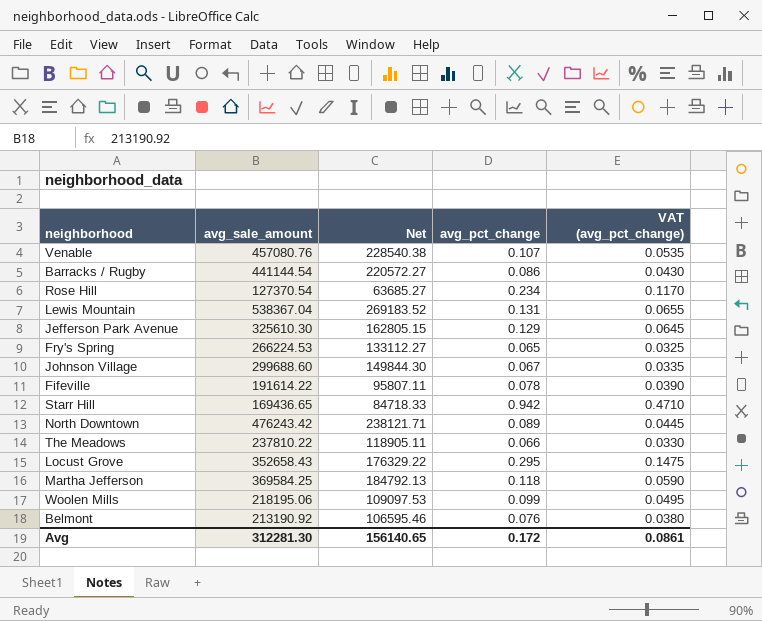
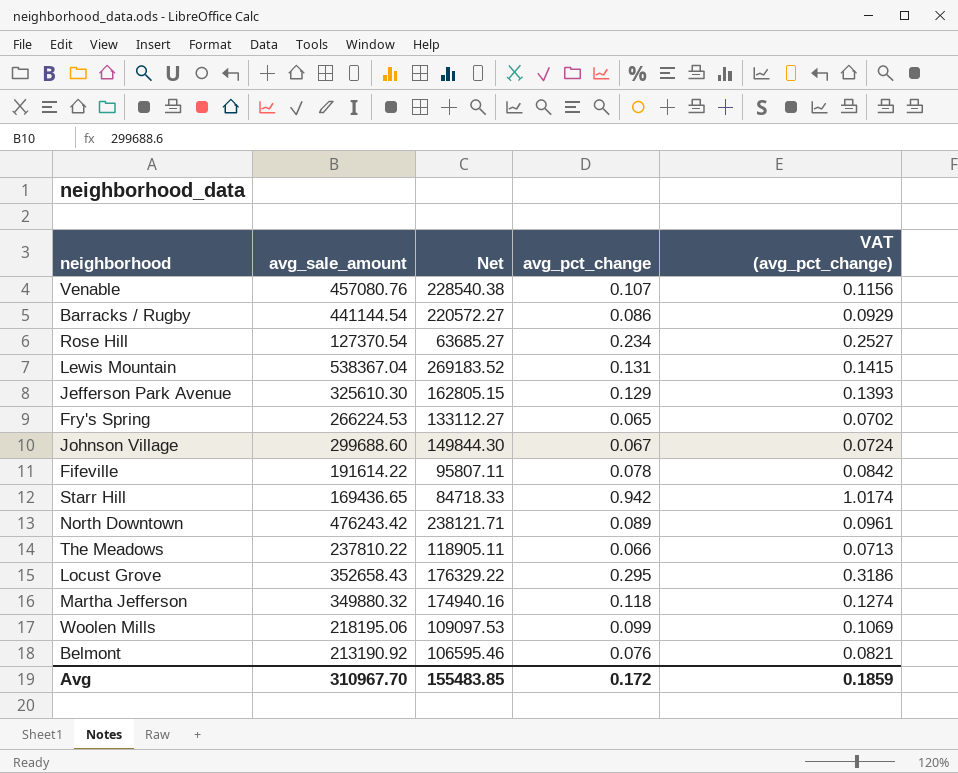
column VAT (avg_pct_change) | formula: [avg_pct_change] * 0.5 -> [avg_pct_change] * 1.08
Martha Jefferson | avg_sale_amount: 369584.25 -> 349880.32
Martha Jefferson | Net: 184792.13 -> 174940.16
Avg | avg_sale_amount: 312281.30 -> 310967.70
Avg | Net: 156140.65 -> 155483.85
Avg | VAT (avg_pct_change): 0.0861 -> 0.1859

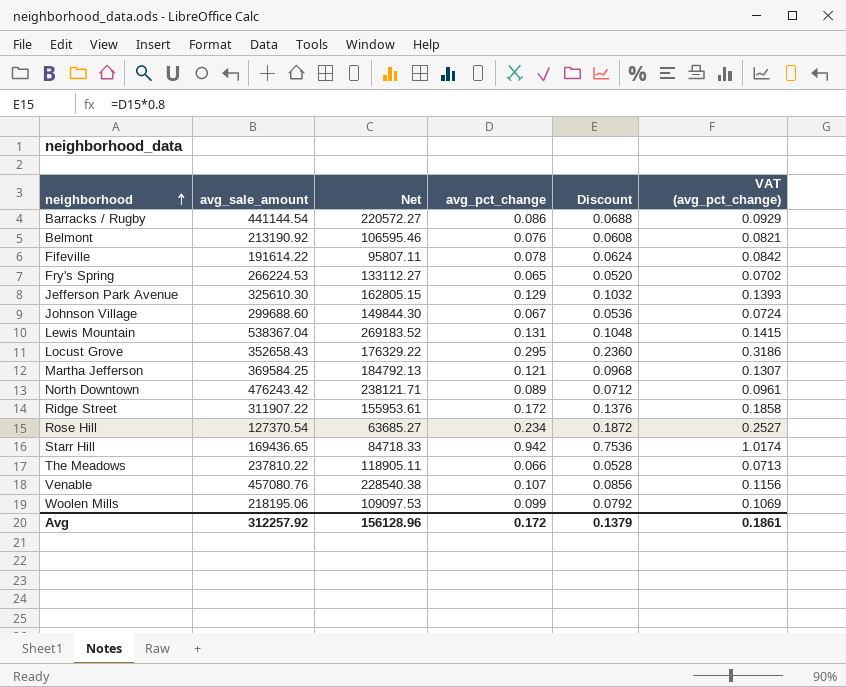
row order: none -> neighborhood ascending
column Discount | formula: none -> [avg_pct_change] * 0.8
Martha Jefferson | avg_sale_amount: 349880.32 -> 369584.25
Martha Jefferson | Net: 174940.16 -> 184792.13
Martha Jefferson | avg_pct_change: 0.118 -> 0.121
Martha Jefferson | VAT (avg_pct_change): 0.1274 -> 0.1307
row Ridge Street: none -> 311907.22 | 155953.61 | 0.172 | 0.1376 | 0.1858
Avg | avg_sale_amount: 310967.70 -> 312257.92
Avg | Net: 155483.85 -> 156128.96
Avg | VAT (avg_pct_change): 0.1859 -> 0.1861

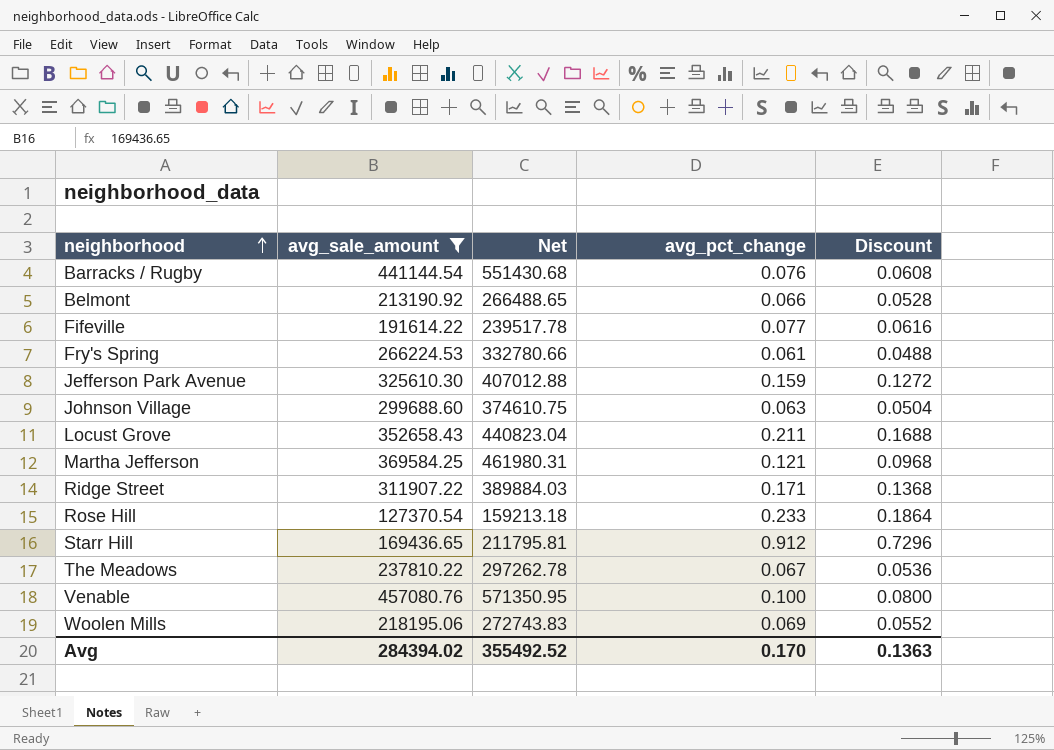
filter: none -> avg_sale_amount <= 457080.76
column VAT (avg_pct_change) | formula: [avg_pct_change] * 1.08 -> none
column Net | formula: [avg_sale_amount] * 0.5 -> [avg_sale_amount] * 1.25
Barracks / Rugby | avg_pct_change: 0.086 -> 0.076
Barracks / Rugby | Discount: 0.0688 -> 0.0608
Belmont | avg_pct_change: 0.076 -> 0.066
Belmont | Discount: 0.0608 -> 0.0528
Fifeville | avg_pct_change: 0.078 -> 0.077
Fifeville | Discount: 0.0624 -> 0.0616
Fry's Spring | avg_pct_change: 0.065 -> 0.061
Fry's Spring | Discount: 0.0520 -> 0.0488
Jefferson Park Avenue | avg_pct_change: 0.129 -> 0.159
Jefferson Park Avenue | Discount: 0.1032 -> 0.1272
Johnson Village | avg_pct_change: 0.067 -> 0.063
Johnson Village | Discount: 0.0536 -> 0.0504
Locust Grove | avg_pct_change: 0.295 -> 0.211
Locust Grove | Discount: 0.2360 -> 0.1688
Ridge Street | avg_pct_change: 0.172 -> 0.171
Ridge Street | Discount: 0.1376 -> 0.1368
Rose Hill | avg_pct_change: 0.234 -> 0.233
Rose Hill | Discount: 0.1872 -> 0.1864
Starr Hill | avg_pct_change: 0.942 -> 0.912
Starr Hill | Discount: 0.7536 -> 0.7296
The Meadows | avg_pct_change: 0.066 -> 0.067
The Meadows | Discount: 0.0528 -> 0.0536
Venable | avg_pct_change: 0.107 -> 0.100
Venable | Discount: 0.0856 -> 0.0800
Woolen Mills | avg_pct_change: 0.099 -> 0.069
Woolen Mills | Discount: 0.0792 -> 0.0552
Avg | avg_sale_amount: 312257.92 -> 284394.02
Avg | Net: 156128.96 -> 355492.52
Avg | avg_pct_change: 0.172 -> 0.170
Avg | Discount: 0.1379 -> 0.1363

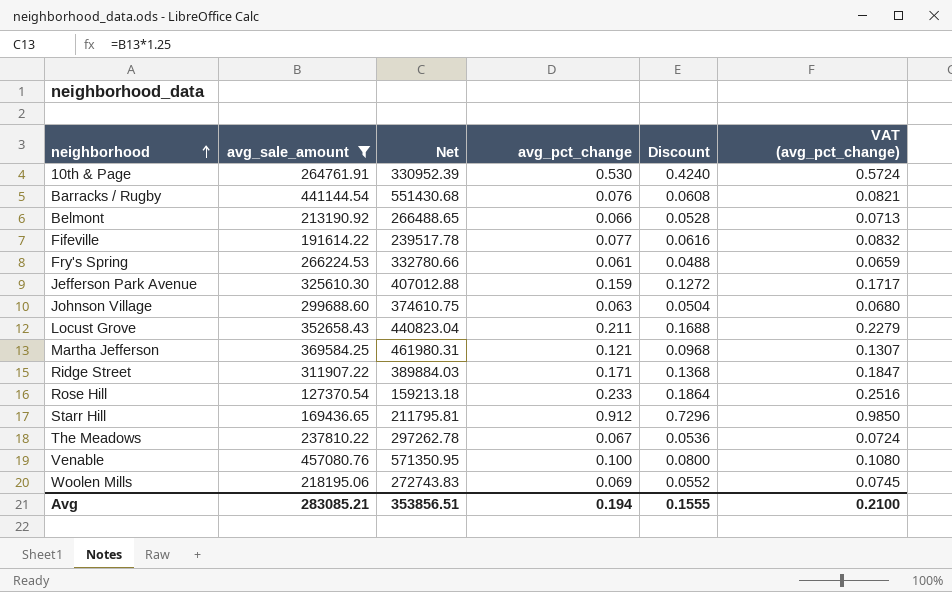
column VAT (avg_pct_change) | formula: none -> [avg_pct_change] * 1.08
row 10th & Page: none -> 264761.91 | 330952.39 | 0.530 | 0.4240 | 0.5724
Avg | avg_sale_amount: 284394.02 -> 283085.21
Avg | Net: 355492.52 -> 353856.51
Avg | avg_pct_change: 0.170 -> 0.194
Avg | Discount: 0.1363 -> 0.1555

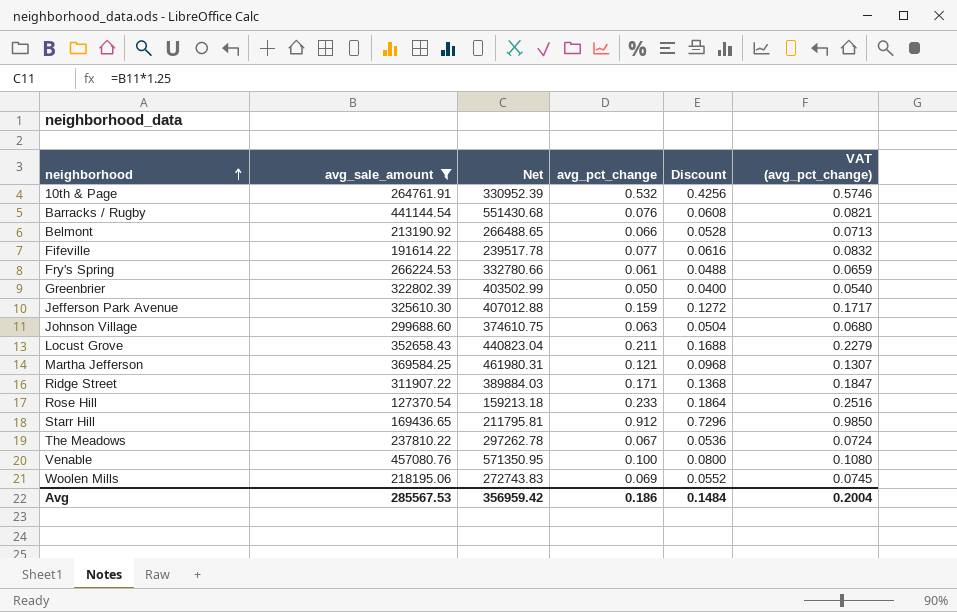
10th & Page | avg_pct_change: 0.530 -> 0.532
10th & Page | Discount: 0.4240 -> 0.4256
10th & Page | VAT (avg_pct_change): 0.5724 -> 0.5746
row Greenbrier: none -> 322802.39 | 403502.99 | 0.050 | 0.0400 | 0.0540
Avg | avg_sale_amount: 283085.21 -> 285567.53
Avg | Net: 353856.51 -> 356959.42
Avg | avg_pct_change: 0.194 -> 0.186
Avg | Discount: 0.1555 -> 0.1484
Avg | VAT (avg_pct_change): 0.2100 -> 0.2004

